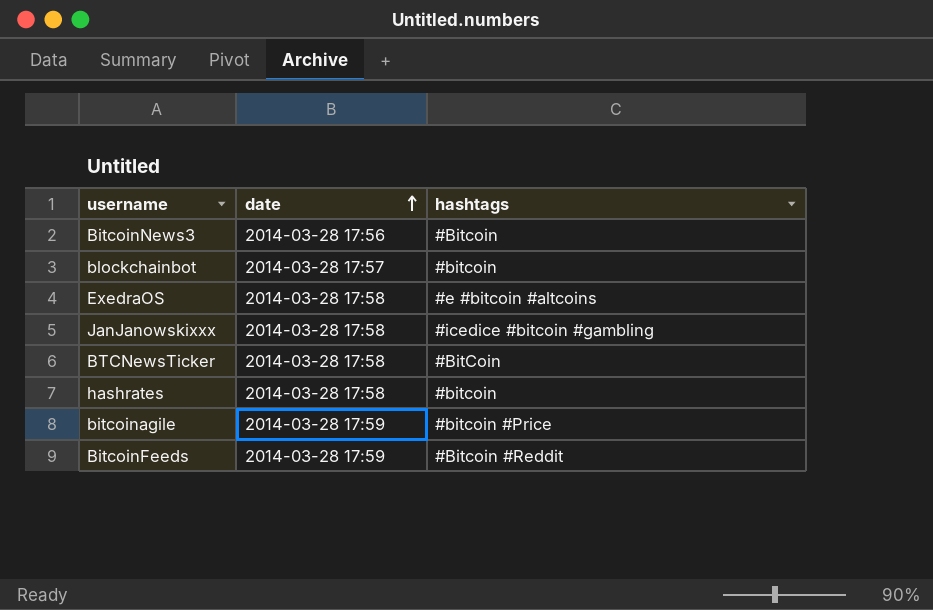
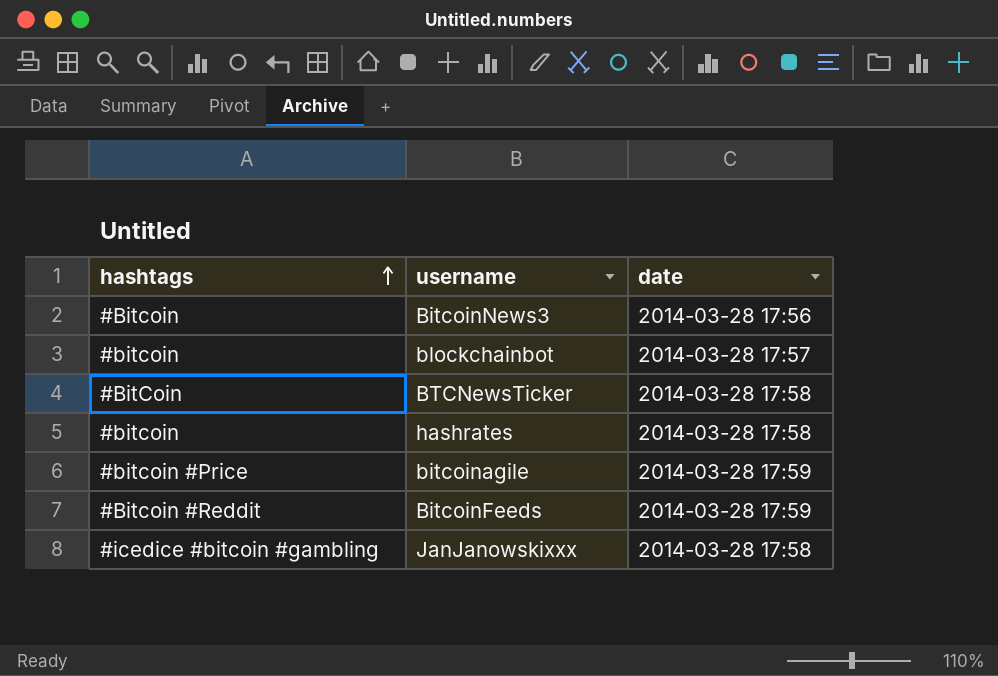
row order: date ascending -> hashtags ascending
column hashtags | position: 3 -> 1
row ExedraOS: 2014-03-28 17:58 | #e #bitcoin #altcoins -> none

